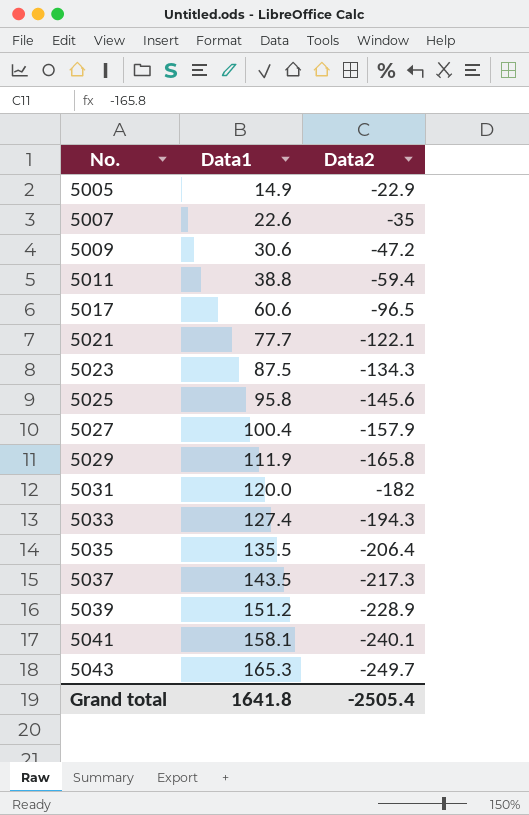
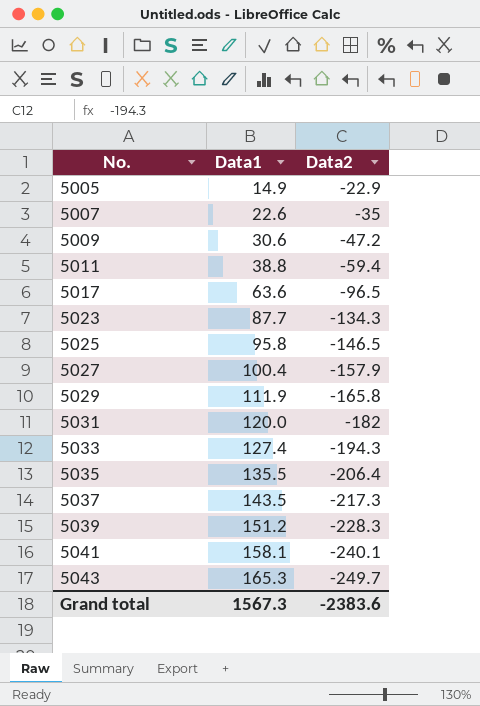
row 5021: 77.7 | -122.1 -> none
5017 | Data1: 60.6 -> 63.6
5023 | Data1: 87.5 -> 87.7
5025 | Data2: -145.6 -> -146.5
5039 | Data2: -228.9 -> -228.3
Grand total | Data1: 1641.8 -> 1567.3
Grand total | Data2: -2505.4 -> -2383.6

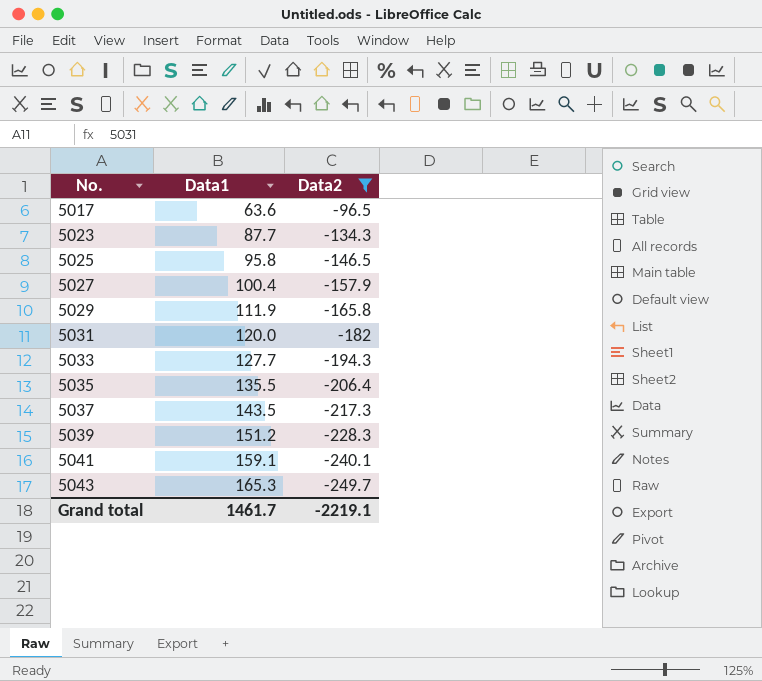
filter: none -> Data2 <= -96.5
5033 | Data1: 127.4 -> 127.7
5041 | Data1: 158.1 -> 159.1
Grand total | Data1: 1567.3 -> 1461.7
Grand total | Data2: -2383.6 -> -2219.1

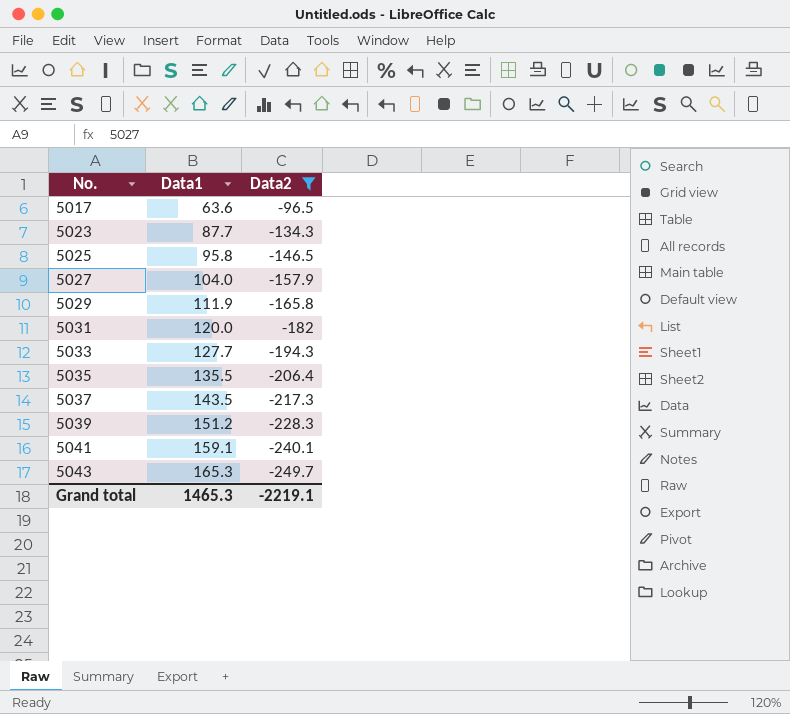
5027 | Data1: 100.4 -> 104.0
Grand total | Data1: 1461.7 -> 1465.3

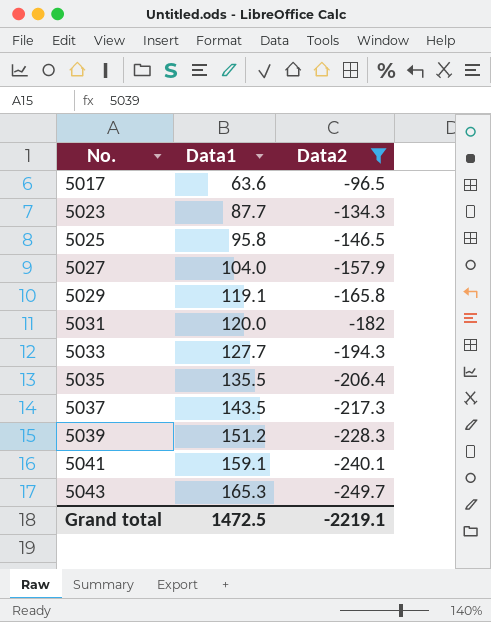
5029 | Data1: 111.9 -> 119.1
Grand total | Data1: 1465.3 -> 1472.5

